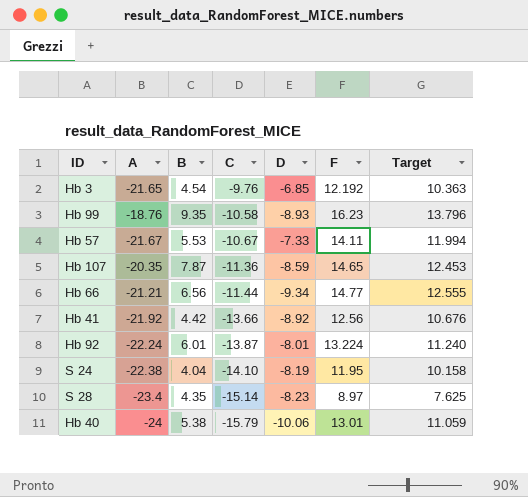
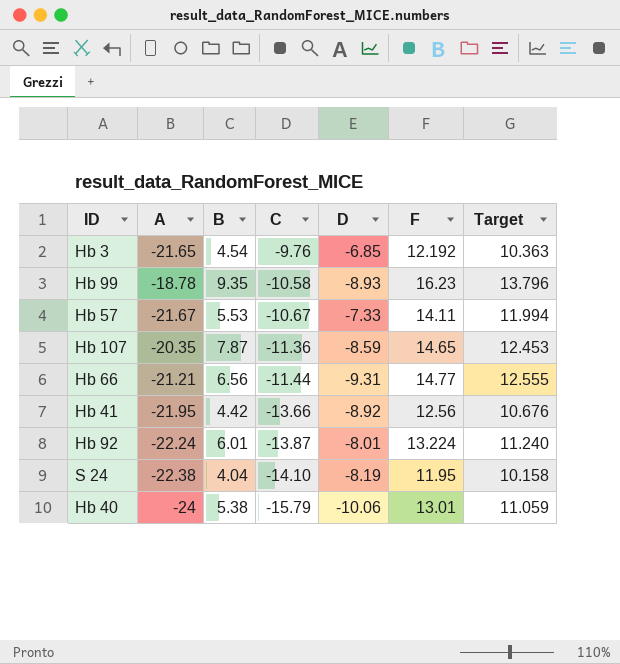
row S 28: -23.4 | 4.35 | -15.14 | -8.23 | 8.97 | 7.625 -> none
Hb 99 | A: -18.76 -> -18.78
Hb 66 | D: -9.34 -> -9.31
Hb 41 | A: -21.92 -> -21.95

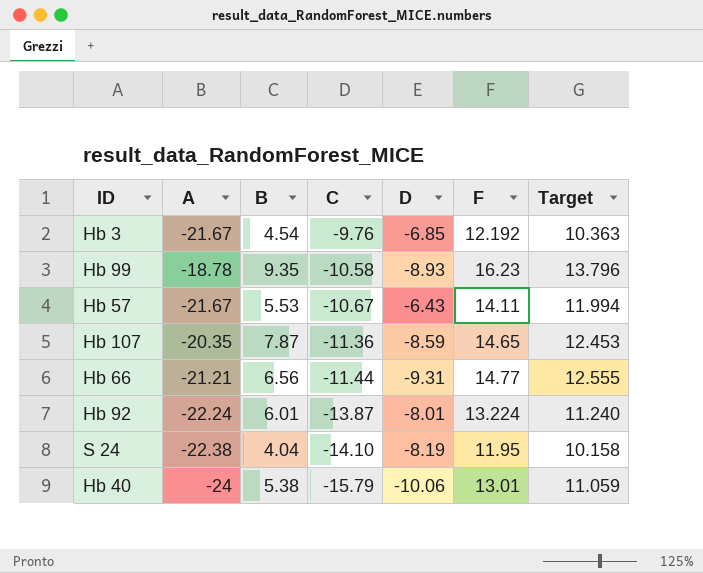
row Hb 41: -21.95 | 4.42 | -13.66 | -8.92 | 12.56 | 10.676 -> none
Hb 3 | A: -21.65 -> -21.67
Hb 57 | D: -7.33 -> -6.43

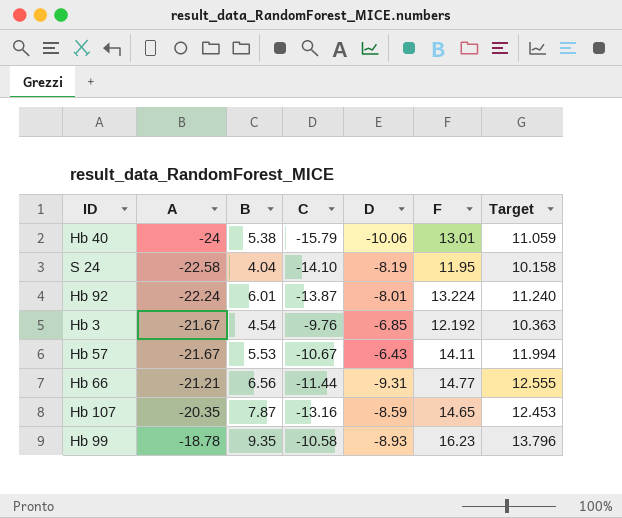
row order: C descending -> A ascending
S 24 | A: -22.38 -> -22.58
Hb 107 | C: -11.36 -> -13.16

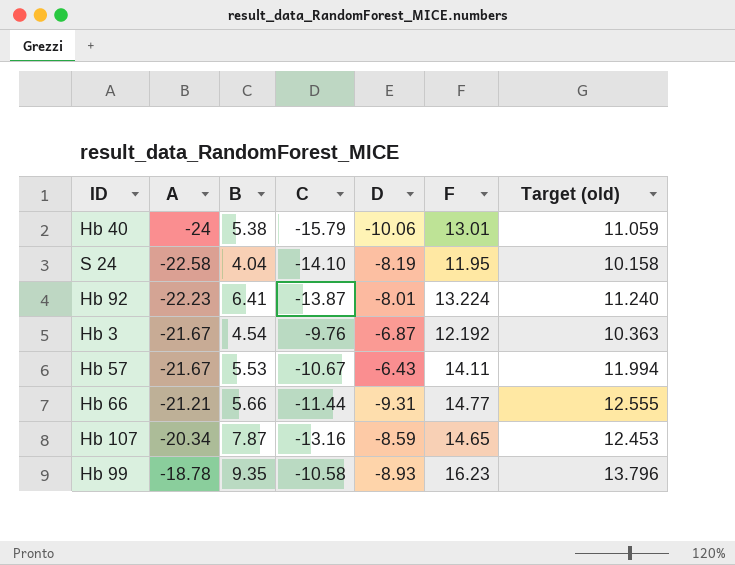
column name: Target -> Target (old)
Hb 92 | A: -22.24 -> -22.23
Hb 92 | B: 6.01 -> 6.41
Hb 3 | D: -6.85 -> -6.87
Hb 66 | B: 6.56 -> 5.66
Hb 107 | A: -20.35 -> -20.34

